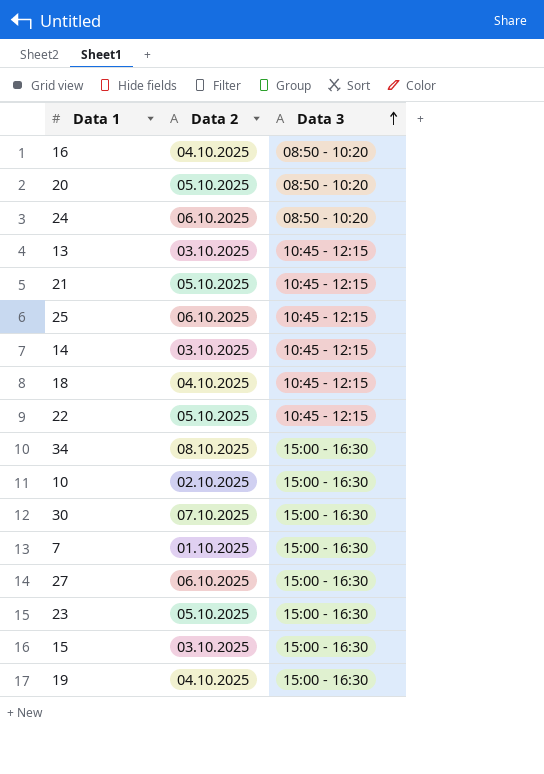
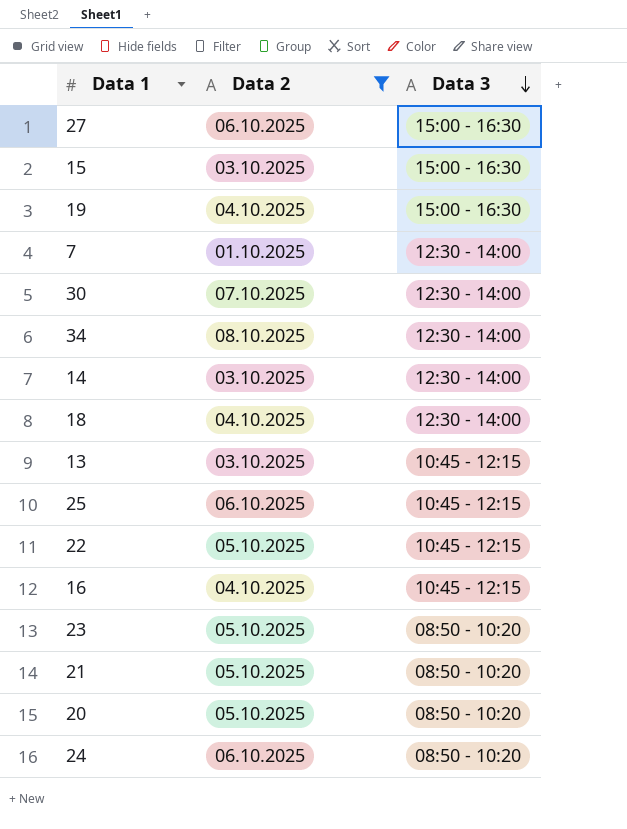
filter: none -> Data 2 != 02.10.2025
row order: Data 3 ascending -> Data 3 descending
7 | Data 3: 15:00 - 16:30 -> 12:30 - 14:00
30 | Data 3: 15:00 - 16:30 -> 12:30 - 14:00
34 | Data 3: 15:00 - 16:30 -> 12:30 - 14:00
14 | Data 3: 10:45 - 12:15 -> 12:30 - 14:00
18 | Data 3: 10:45 - 12:15 -> 12:30 - 14:00
16 | Data 3: 08:50 - 10:20 -> 10:45 - 12:15
23 | Data 3: 15:00 - 16:30 -> 08:50 - 10:20
21 | Data 3: 10:45 - 12:15 -> 08:50 - 10:20

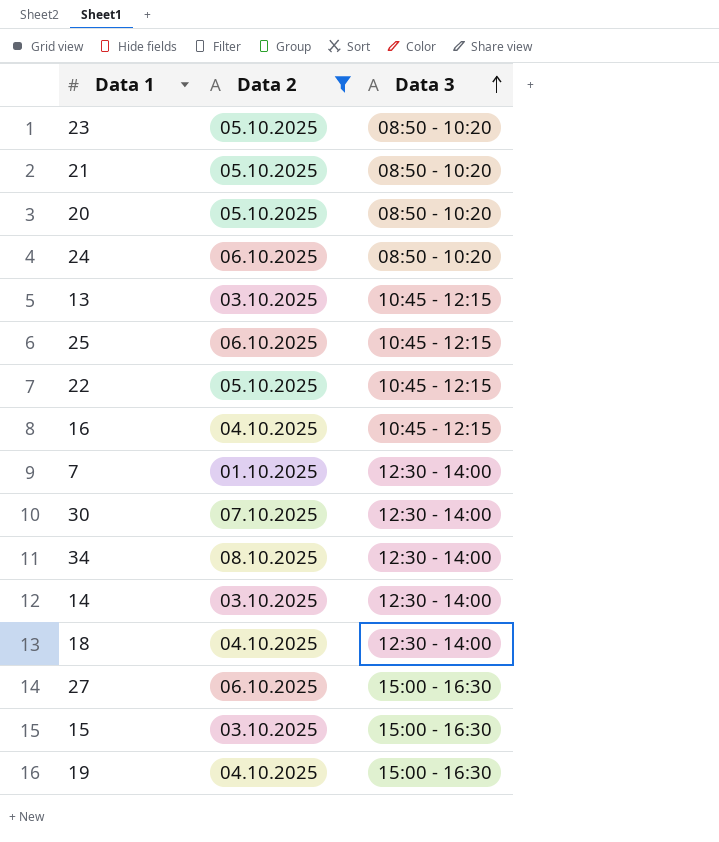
row order: Data 3 descending -> Data 3 ascending

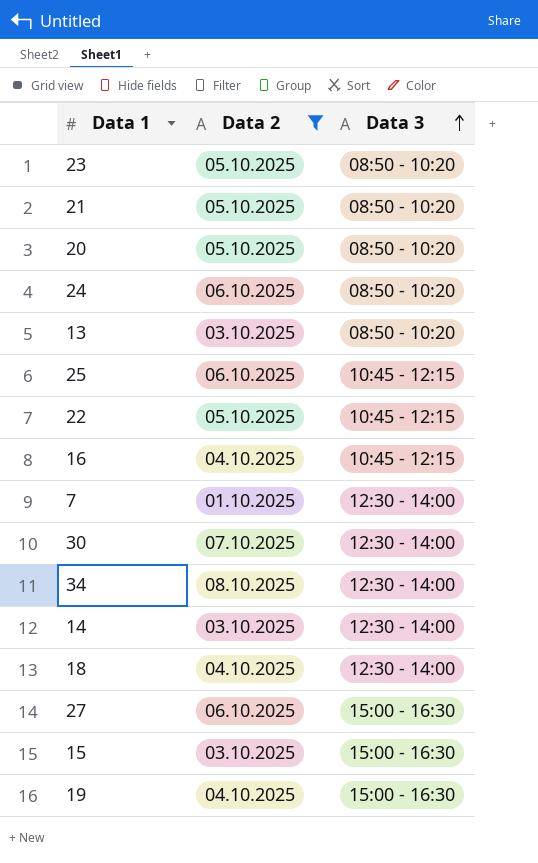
13 | Data 3: 10:45 - 12:15 -> 08:50 - 10:20

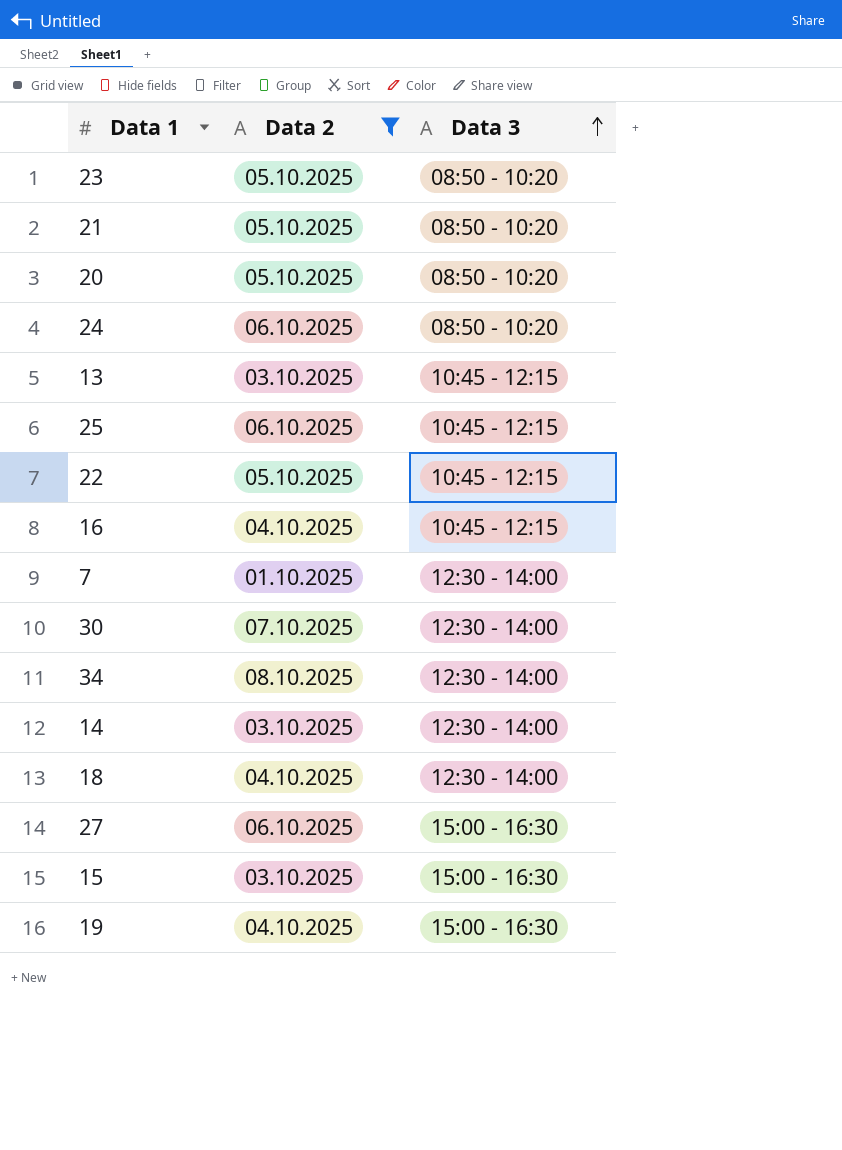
13 | Data 3: 08:50 - 10:20 -> 10:45 - 12:15

